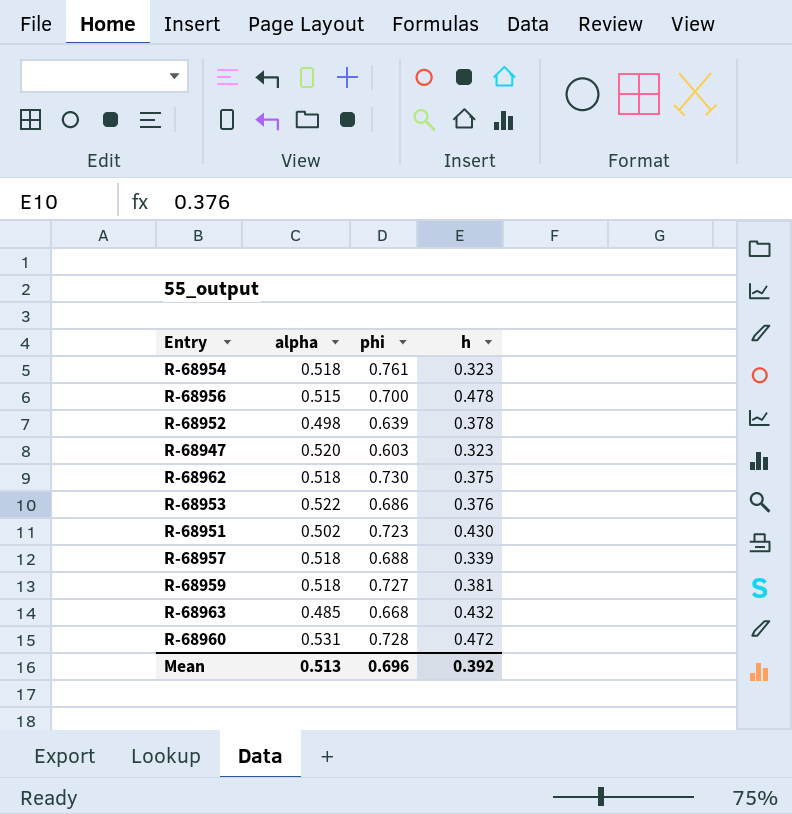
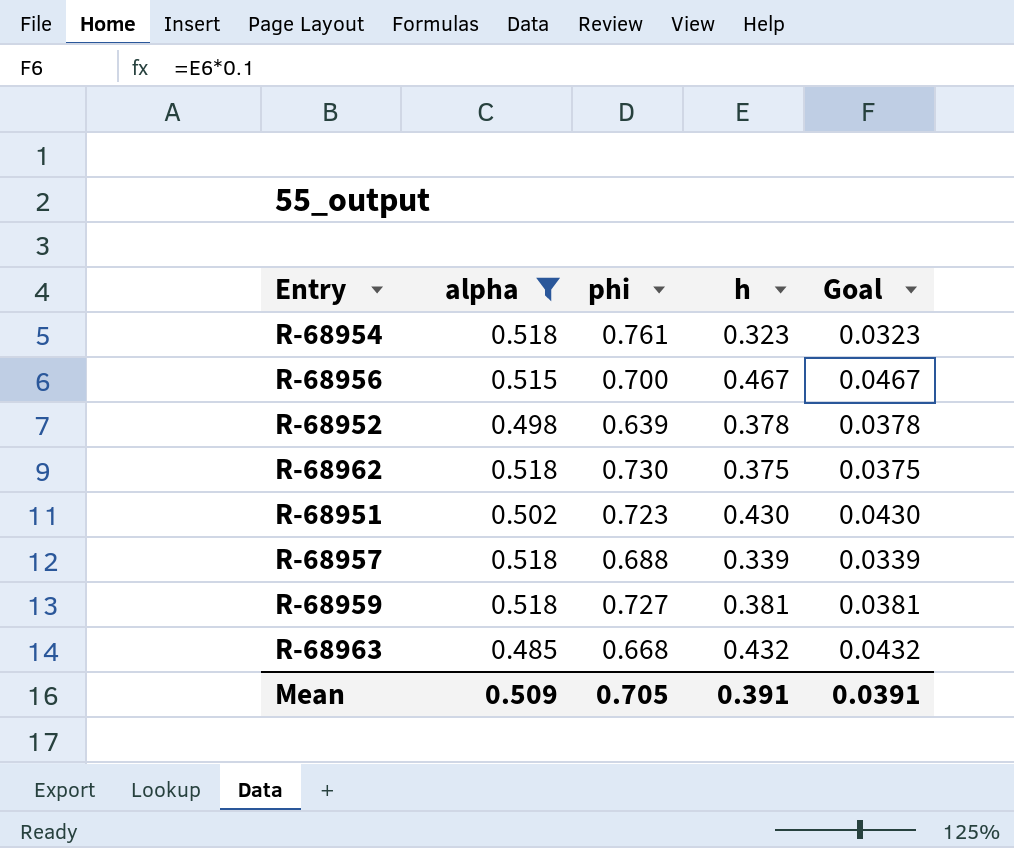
filter: none -> alpha <= 0.518
column Goal | formula: none -> [h] * 0.1
R-68956 | h: 0.478 -> 0.467
Mean | alpha: 0.513 -> 0.509
Mean | phi: 0.696 -> 0.705
Mean | h: 0.392 -> 0.391

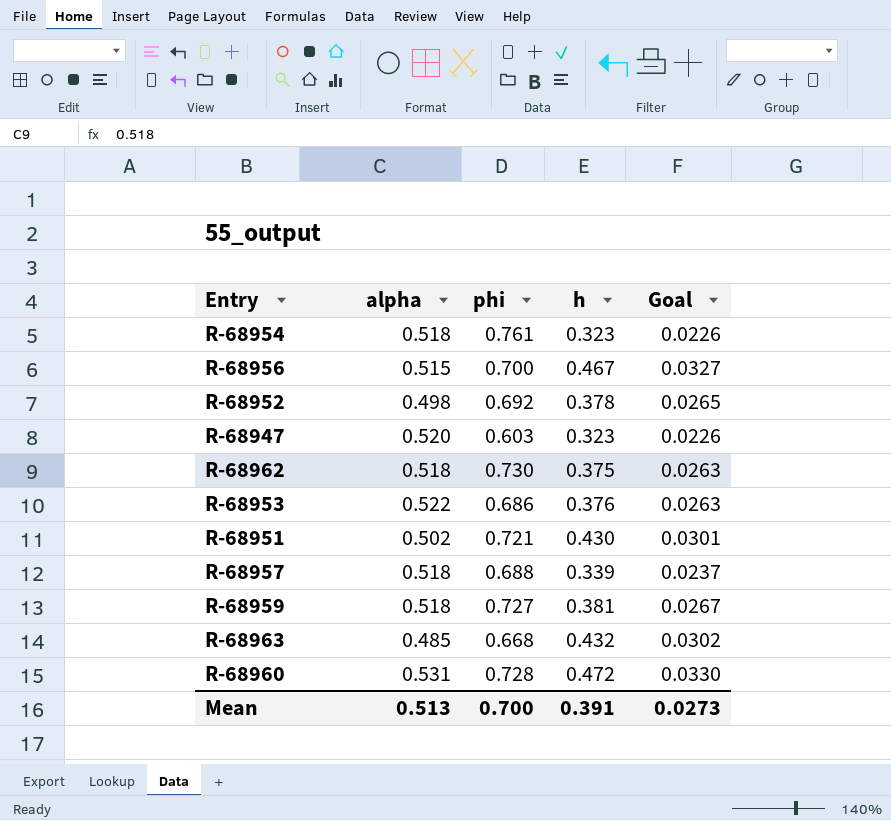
filter: alpha <= 0.518 -> none
column Goal | formula: [h] * 0.1 -> [h] * 0.07
R-68952 | phi: 0.639 -> 0.692
R-68951 | phi: 0.723 -> 0.721
Mean | alpha: 0.509 -> 0.513
Mean | phi: 0.705 -> 0.700
Mean | Goal: 0.0391 -> 0.0273

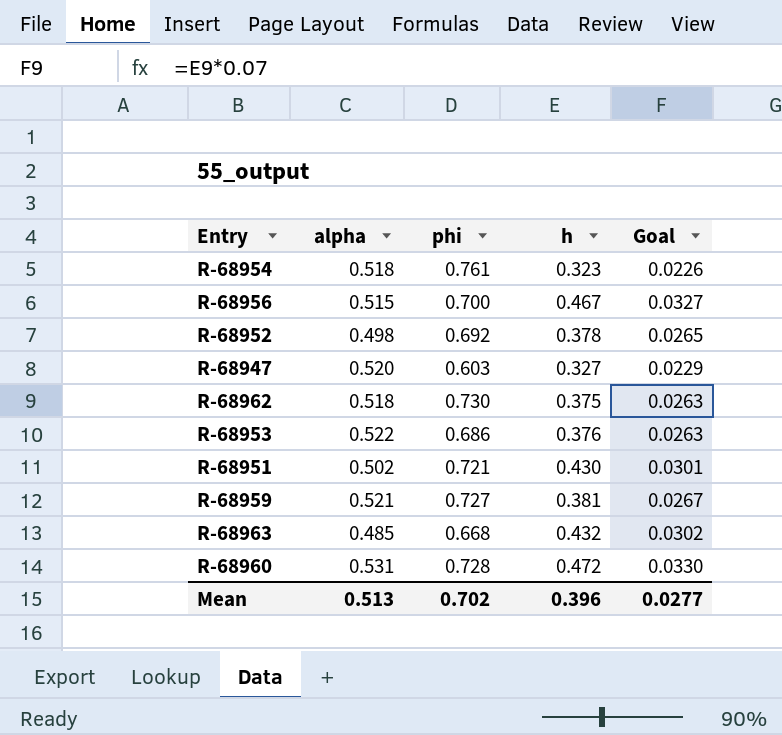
row R-68957: 0.518 | 0.688 | 0.339 | 0.0237 -> none
R-68947 | h: 0.323 -> 0.327
R-68947 | Goal: 0.0226 -> 0.0229
R-68959 | alpha: 0.518 -> 0.521
Mean | phi: 0.700 -> 0.702
Mean | h: 0.391 -> 0.396
Mean | Goal: 0.0273 -> 0.0277

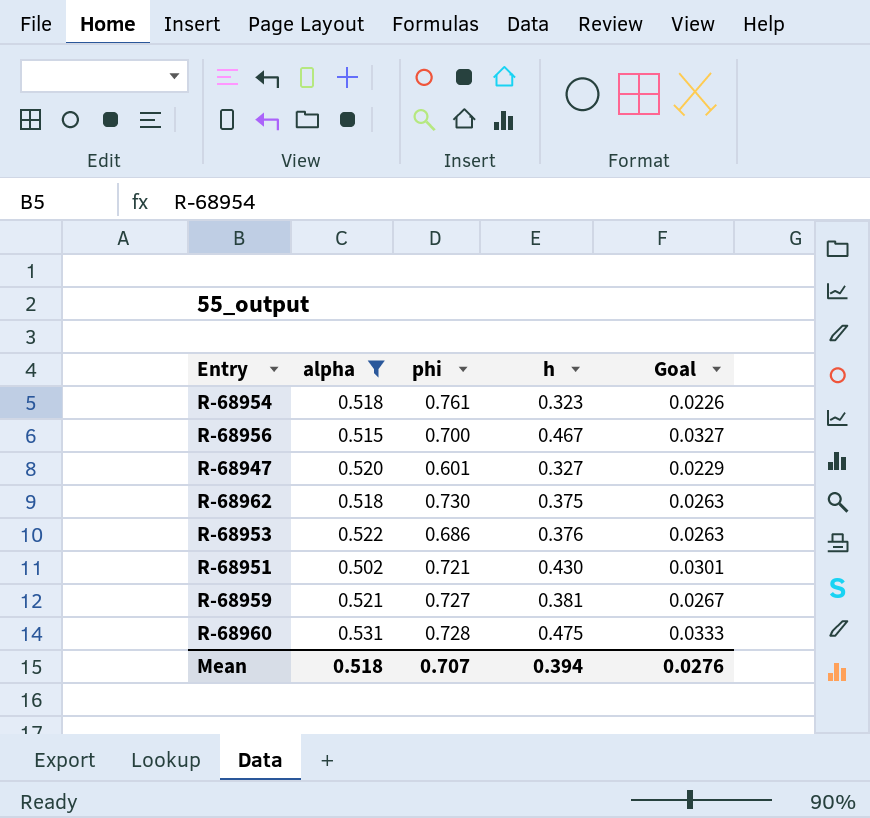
filter: none -> alpha >= 0.502
R-68947 | phi: 0.603 -> 0.601
R-68960 | h: 0.472 -> 0.475
R-68960 | Goal: 0.0330 -> 0.0333
Mean | alpha: 0.513 -> 0.518
Mean | phi: 0.702 -> 0.707
Mean | h: 0.396 -> 0.394
Mean | Goal: 0.0277 -> 0.0276

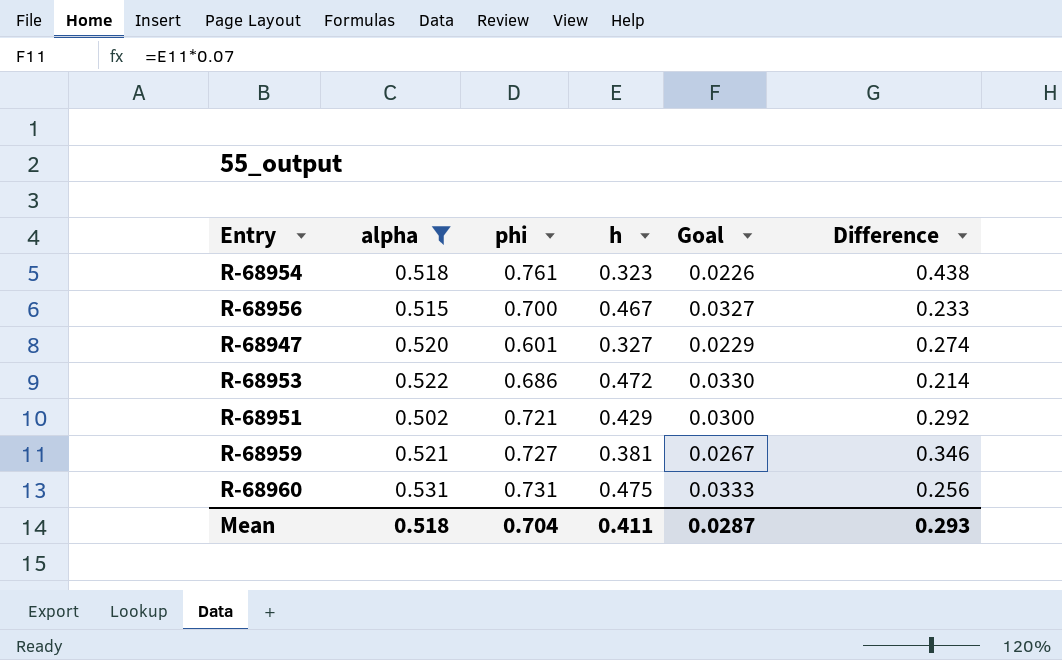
column Difference | formula: none -> [phi] - [h]
row R-68962: 0.518 | 0.730 | 0.375 | 0.0263 -> none
R-68953 | h: 0.376 -> 0.472
R-68953 | Goal: 0.0263 -> 0.0330
R-68951 | h: 0.430 -> 0.429
R-68951 | Goal: 0.0301 -> 0.0300
R-68960 | phi: 0.728 -> 0.731
Mean | phi: 0.707 -> 0.704
Mean | h: 0.394 -> 0.411
Mean | Goal: 0.0276 -> 0.0287

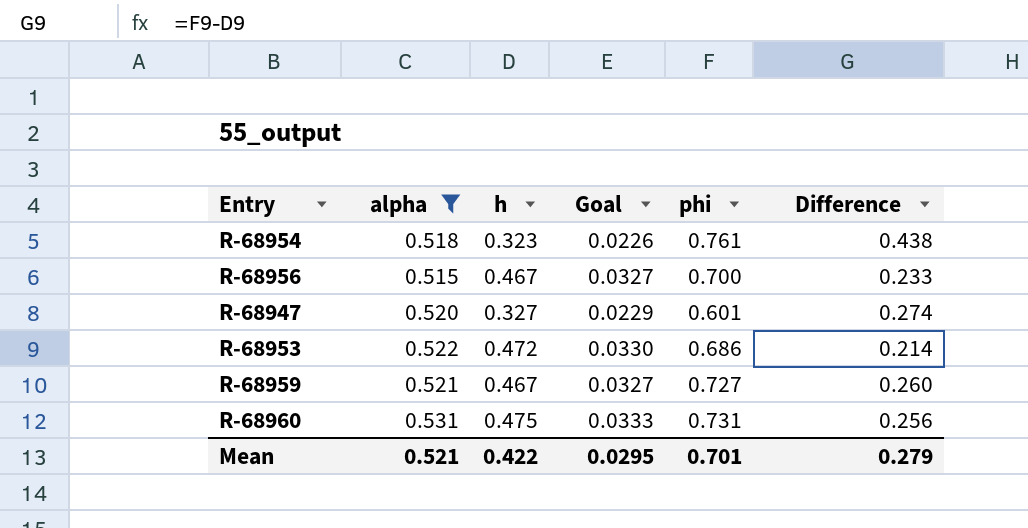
column phi | position: 3 -> 5
row R-68951: 0.502 | 0.721 | 0.429 | 0.0300 | 0.292 -> none
R-68959 | h: 0.381 -> 0.467
R-68959 | Goal: 0.0267 -> 0.0327
R-68959 | Difference: 0.346 -> 0.260
Mean | alpha: 0.518 -> 0.521
Mean | h: 0.411 -> 0.422
Mean | Goal: 0.0287 -> 0.0295
Mean | phi: 0.704 -> 0.701
Mean | Difference: 0.293 -> 0.279

